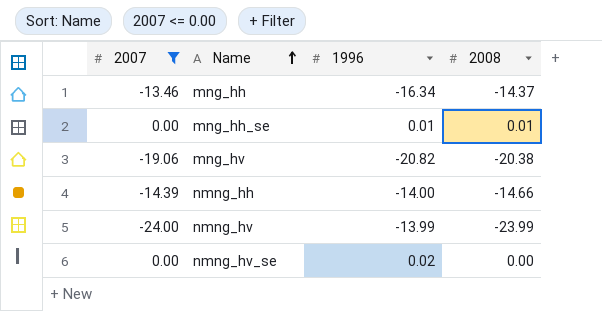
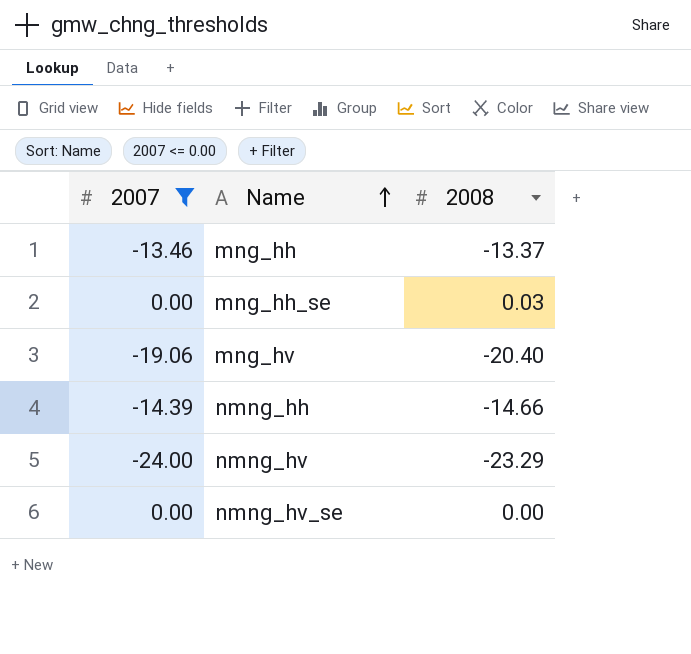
column 1996 | position: 3 -> none
mng_hh | 2008: -14.37 -> -13.37
mng_hh_se | 2008: 0.01 -> 0.03
mng_hv | 2008: -20.38 -> -20.40
nmng_hv | 2008: -23.99 -> -23.29

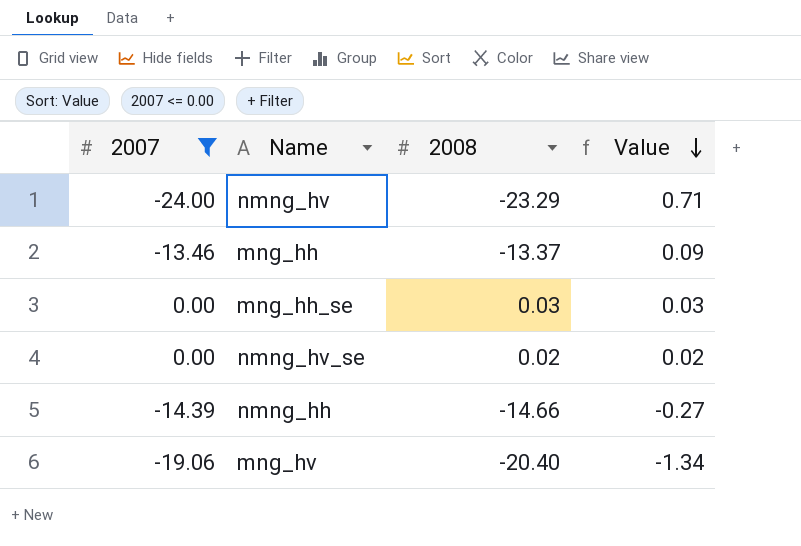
row order: Name ascending -> Value descending
column Value | formula: none -> [2008] - [2007]
nmng_hv_se | 2008: 0.00 -> 0.02

